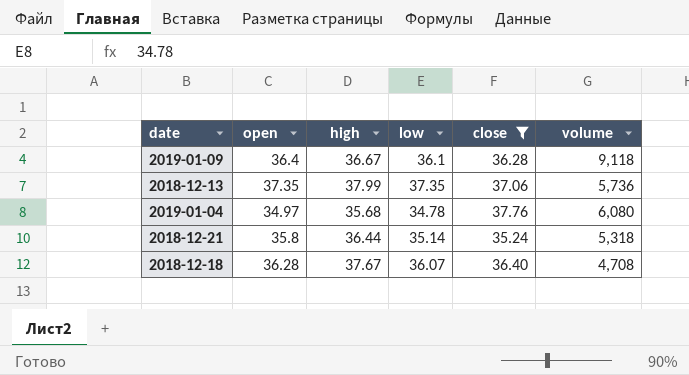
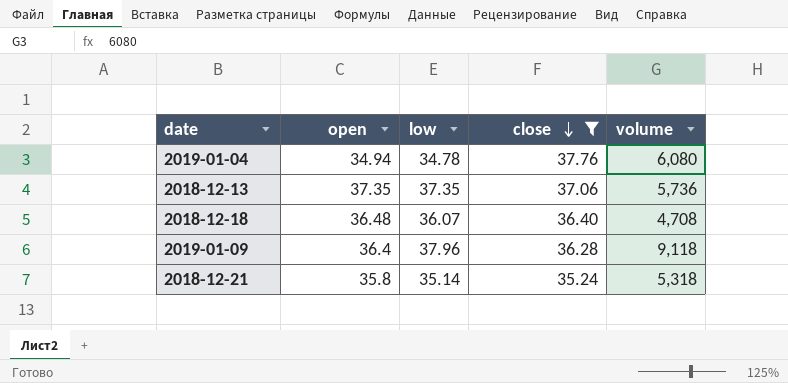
row order: none -> close descending
column high | position: 3 -> none
2019-01-04 | open: 34.97 -> 34.94
2018-12-18 | open: 36.28 -> 36.48
2019-01-09 | low: 36.1 -> 37.96

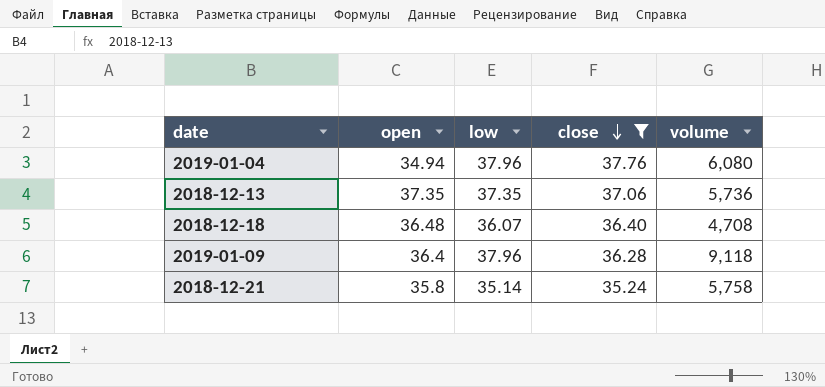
2019-01-04 | low: 34.78 -> 37.96
2018-12-21 | volume: 5,318 -> 5,758

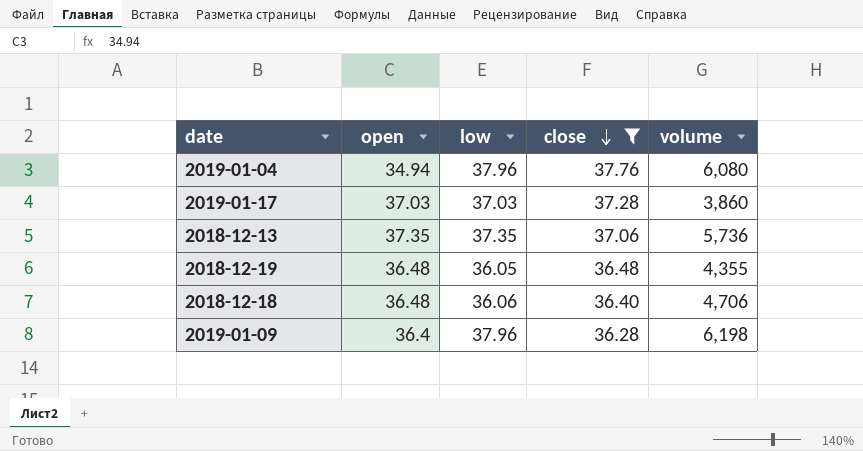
row 2018-12-21: 35.8 | 35.14 | 35.24 | 5,758 -> none
row 2019-01-17: none -> 37.03 | 37.03 | 37.28 | 3,860
row 2018-12-19: none -> 36.48 | 36.05 | 36.48 | 4,355
2018-12-18 | low: 36.07 -> 36.06
2018-12-18 | volume: 4,708 -> 4,706
2019-01-09 | volume: 9,118 -> 6,198

